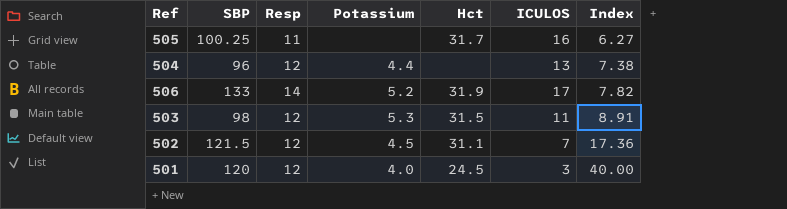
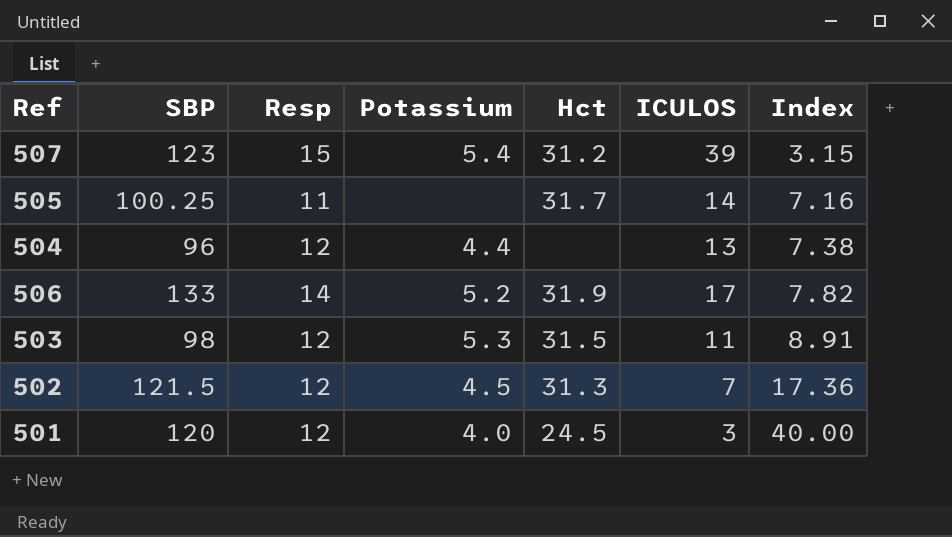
row 507: none -> 123 | 15 | 5.4 | 31.2 | 39 | 3.15
505 | ICULOS: 16 -> 14
505 | Index: 6.27 -> 7.16
502 | Hct: 31.1 -> 31.3

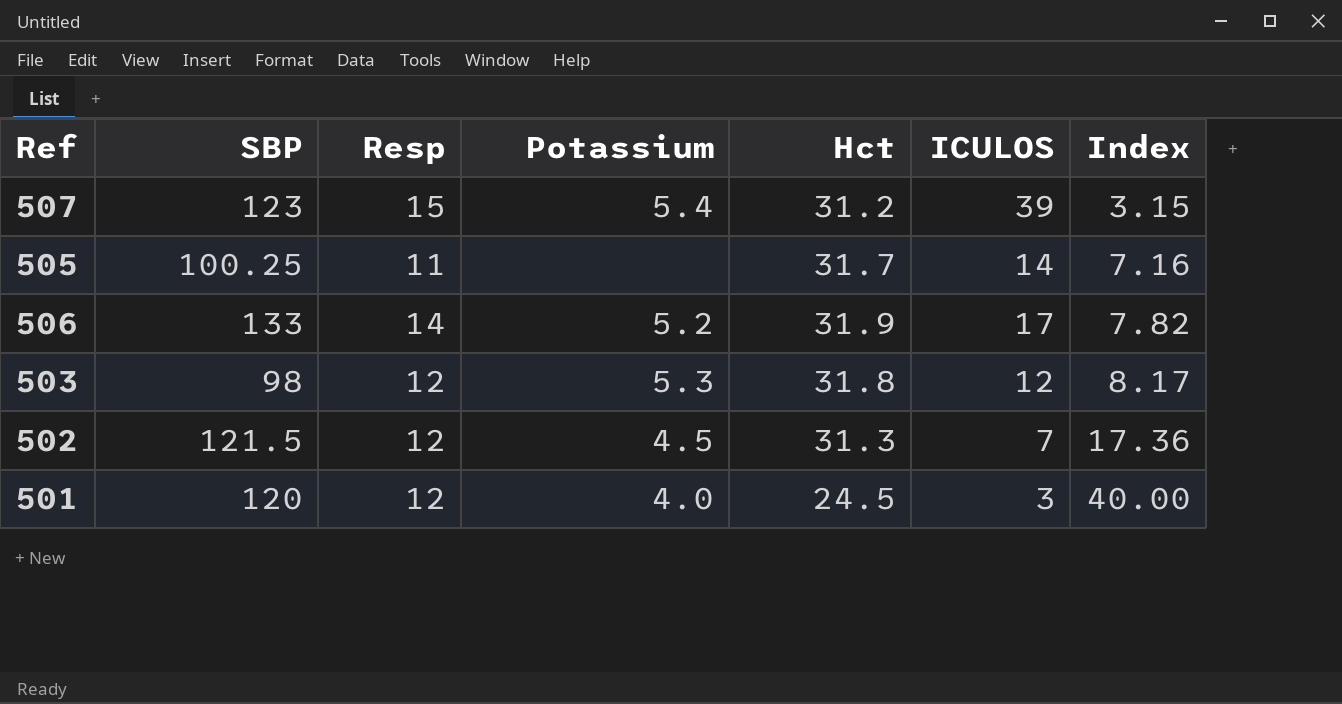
row 504: 96 | 12 | 4.4 | none | 13 | 7.38 -> none
503 | Hct: 31.5 -> 31.8
503 | ICULOS: 11 -> 12
503 | Index: 8.91 -> 8.17

